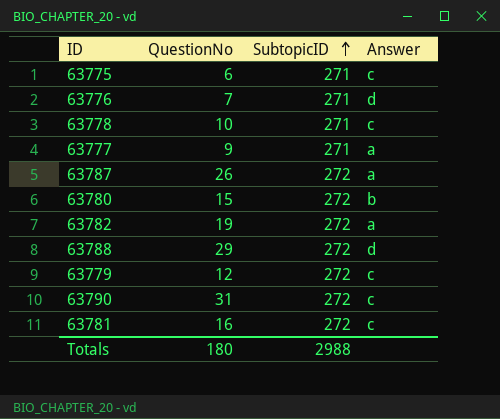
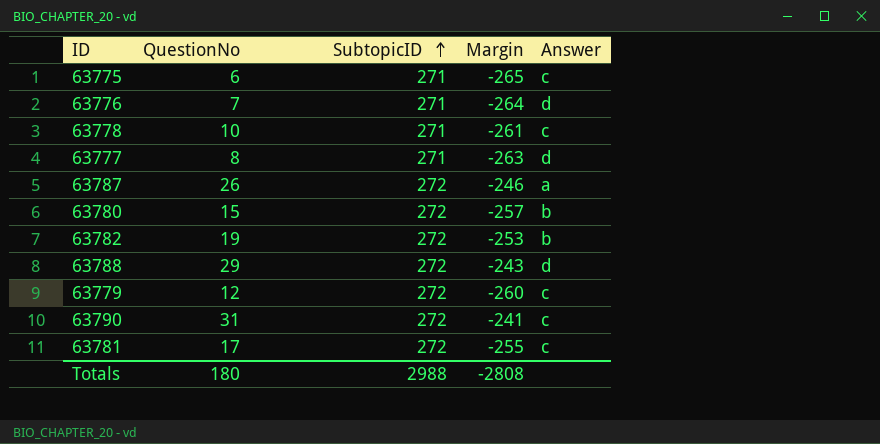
column Margin | formula: none -> [QuestionNo] - [SubtopicID]
63777 | QuestionNo: 9 -> 8
63777 | Answer: a -> d
63782 | Answer: a -> b
63781 | QuestionNo: 16 -> 17

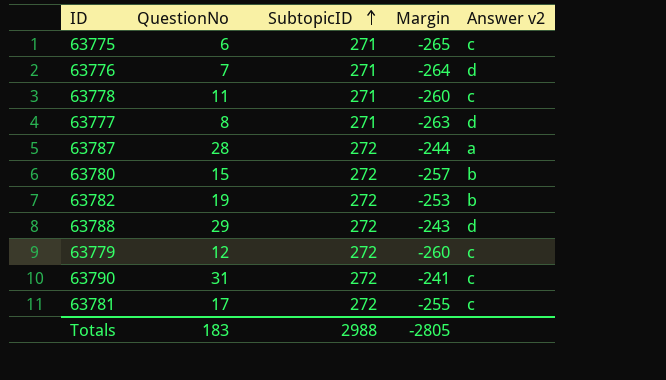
column name: Answer -> Answer v2
63778 | QuestionNo: 10 -> 11
63778 | Margin: -261 -> -260
63787 | QuestionNo: 26 -> 28
63787 | Margin: -246 -> -244
Totals | QuestionNo: 180 -> 183
Totals | Margin: -2808 -> -2805

